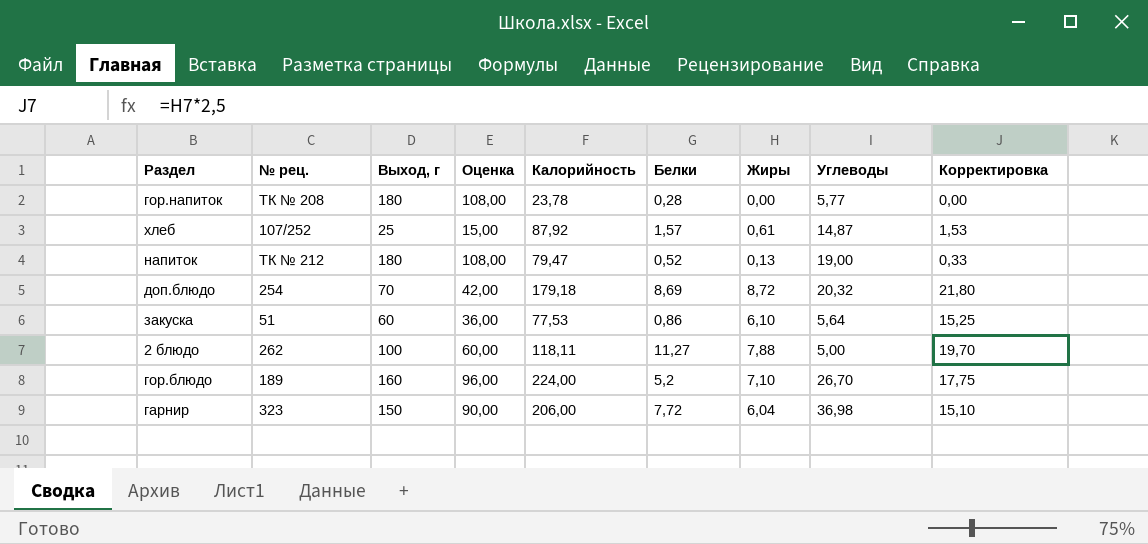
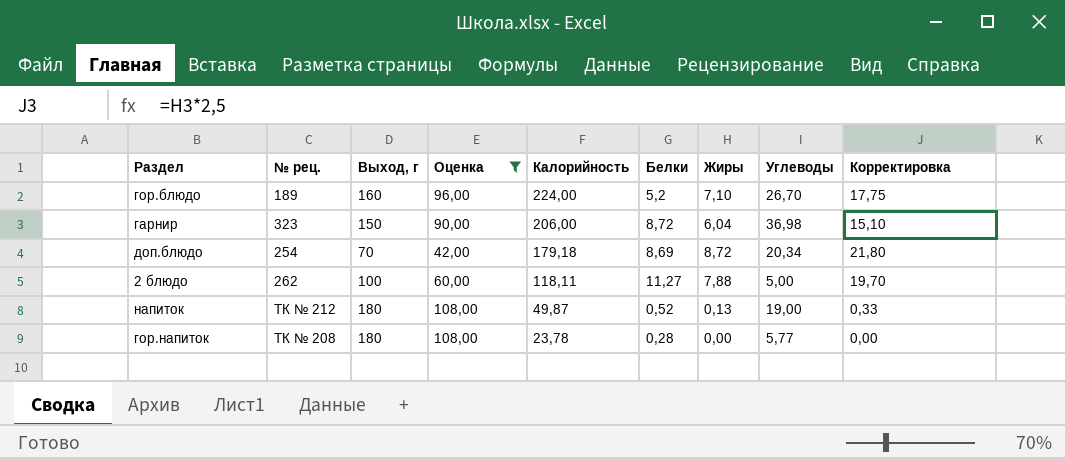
filter: none -> Оценка >= 42,00
row order: none -> Калорийность descending
гарнир | Белки: 7,72 -> 8,72
доп.блюдо | Углеводы: 20,32 -> 20,34
напиток | Калорийность: 79,47 -> 49,87

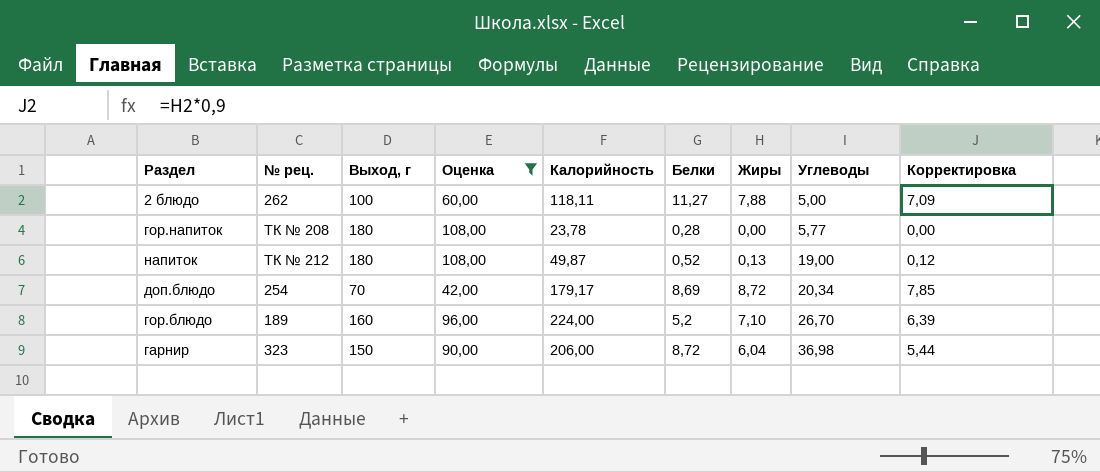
row order: Калорийность descending -> Углеводы ascending
column Корректировка | formula: [Жиры] * 2,5 -> [Жиры] * 0,9
доп.блюдо | Калорийность: 179,18 -> 179,17

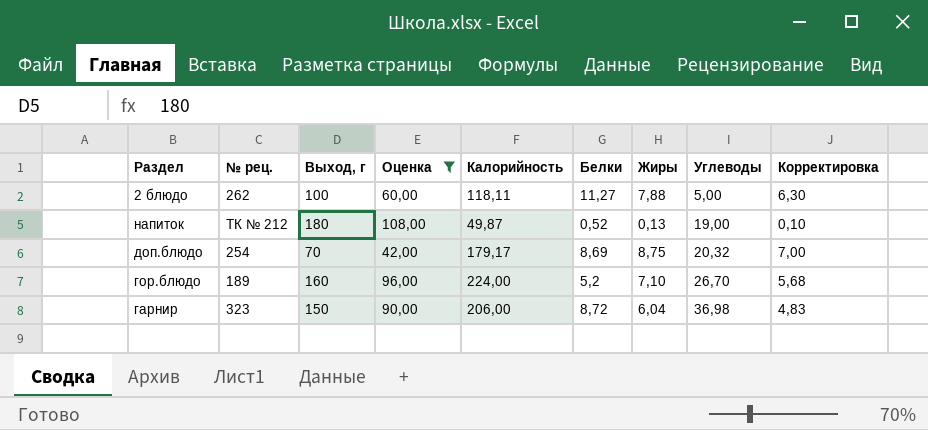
column Корректировка | formula: [Жиры] * 0,9 -> [Жиры] * 0,8
row гор.напиток: ТК № 208 | 180 | 108,00 | 23,78 | 0,28 | 0,00 | 5,77 | 0,00 -> none
доп.блюдо | Жиры: 8,72 -> 8,75
доп.блюдо | Углеводы: 20,34 -> 20,32

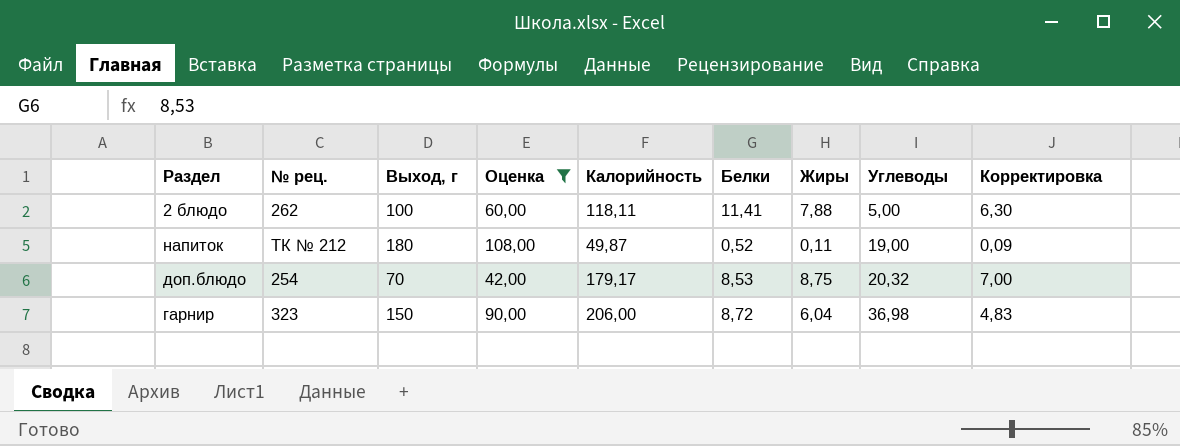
row гор.блюдо: 189 | 160 | 96,00 | 224,00 | 5,2 | 7,10 | 26,70 | 5,68 -> none
2 блюдо | Белки: 11,27 -> 11,41
напиток | Жиры: 0,13 -> 0,11
напиток | Корректировка: 0,10 -> 0,09
доп.блюдо | Белки: 8,69 -> 8,53

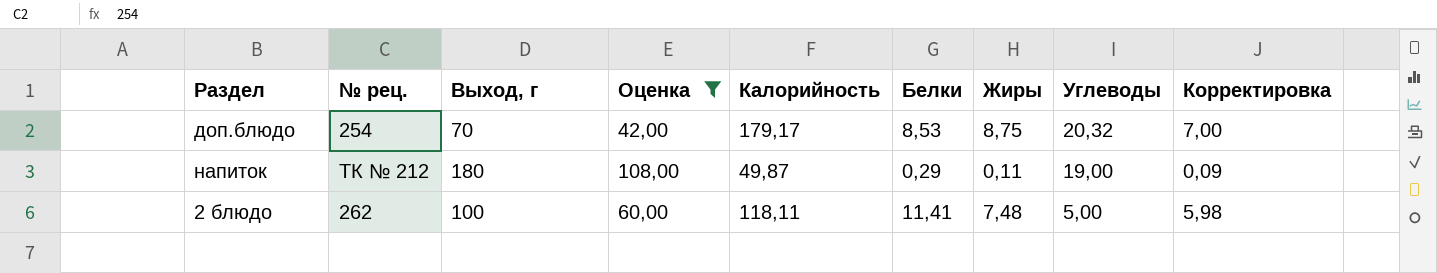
row order: Углеводы ascending -> Углеводы descending
row гарнир: 323 | 150 | 90,00 | 206,00 | 8,72 | 6,04 | 36,98 | 4,83 -> none
напиток | Белки: 0,52 -> 0,29
2 блюдо | Жиры: 7,88 -> 7,48
2 блюдо | Корректировка: 6,30 -> 5,98

